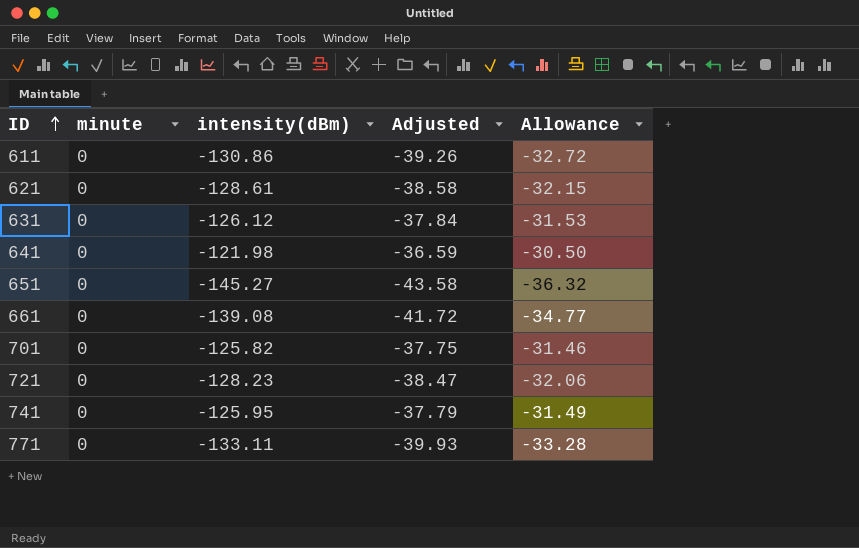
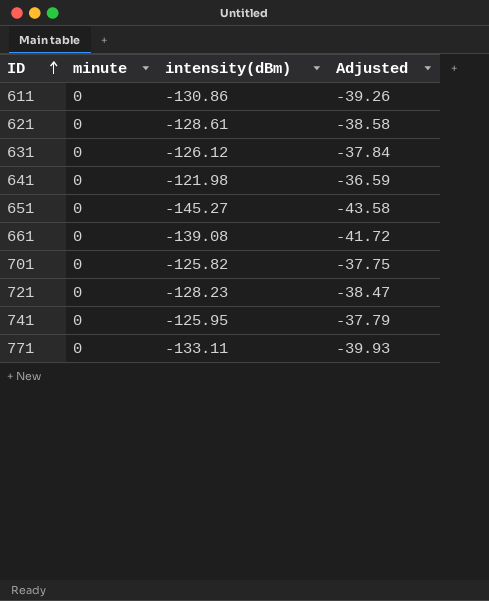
column Allowance | formula: [intensity(dBm)] * 0.25 -> none

